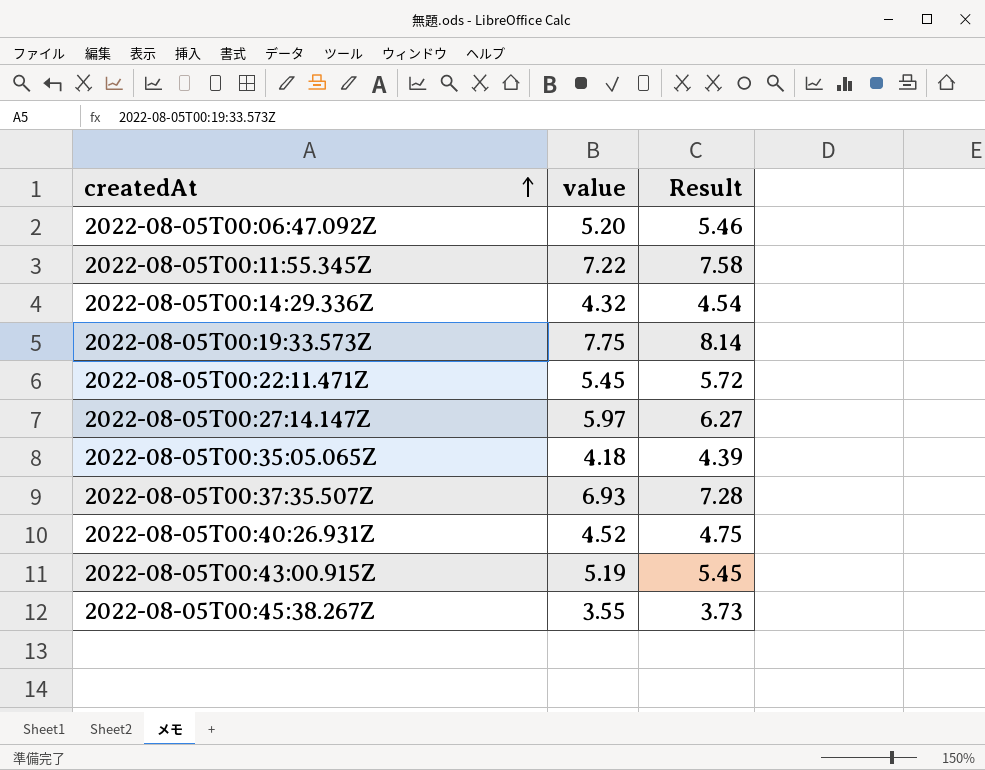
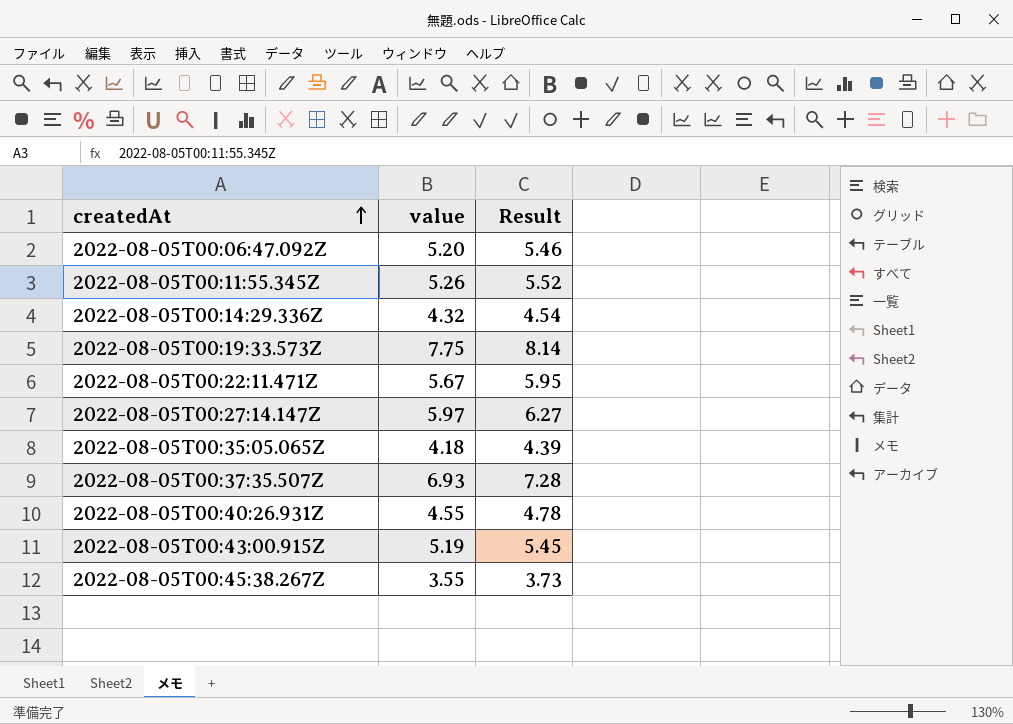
2022-08-05T00:11:55.345Z | value: 7.22 -> 5.26
2022-08-05T00:11:55.345Z | Result: 7.58 -> 5.52
2022-08-05T00:22:11.471Z | value: 5.45 -> 5.67
2022-08-05T00:22:11.471Z | Result: 5.72 -> 5.95
2022-08-05T00:40:26.931Z | value: 4.52 -> 4.55
2022-08-05T00:40:26.931Z | Result: 4.75 -> 4.78

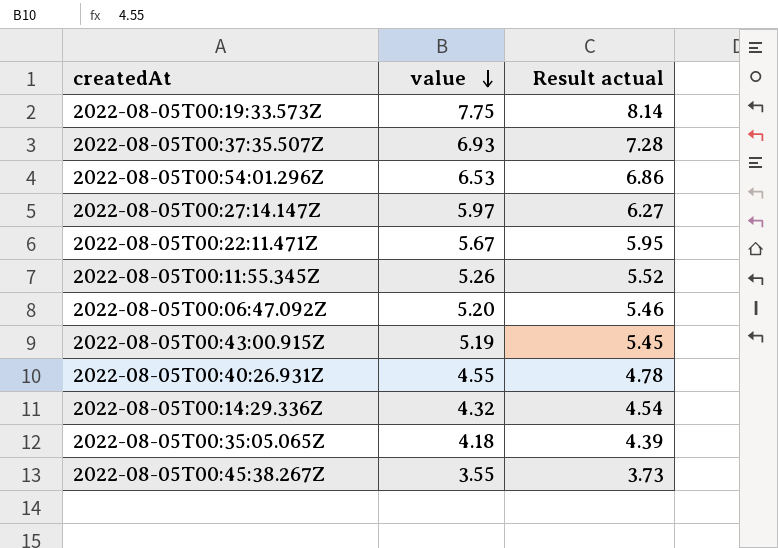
row order: createdAt ascending -> value descending
column name: Result -> Result actual
row 2022-08-05T00:54:01.296Z: none -> 6.53 | 6.86

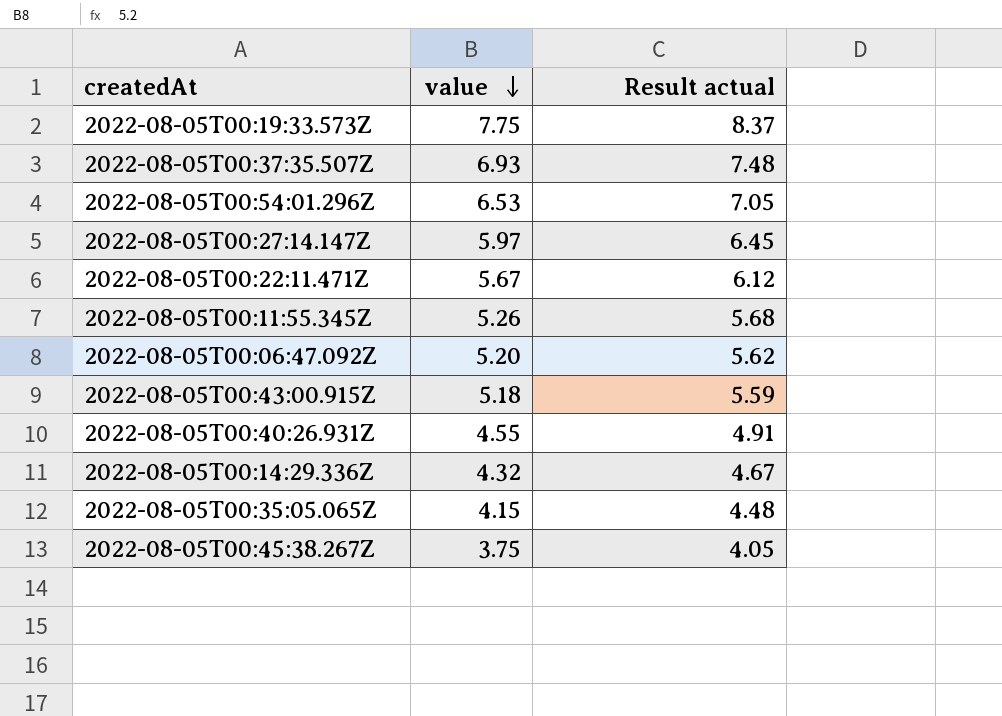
column Result actual | formula: [value] * 1.05 -> [value] * 1.08
2022-08-05T00:43:00.915Z | value: 5.19 -> 5.18
2022-08-05T00:35:05.065Z | value: 4.18 -> 4.15
2022-08-05T00:45:38.267Z | value: 3.55 -> 3.75

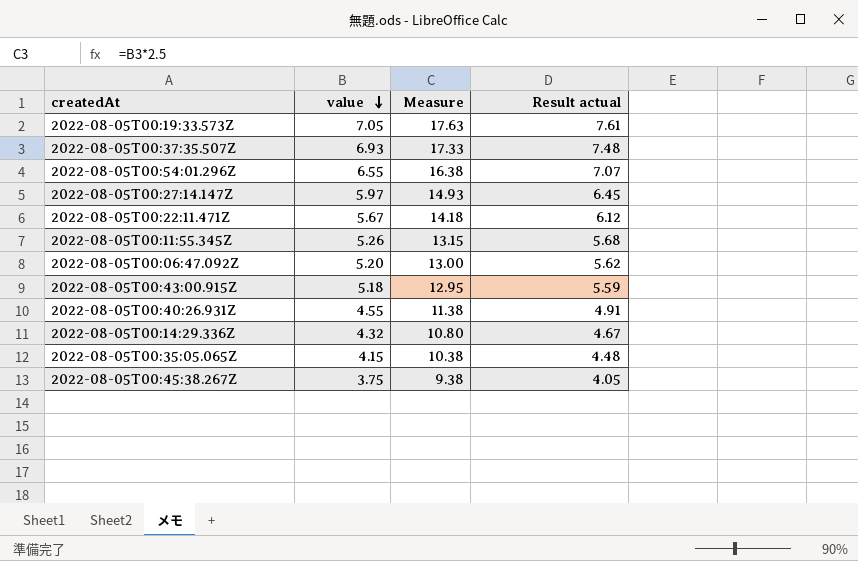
column Measure | formula: none -> [value] * 2.5
2022-08-05T00:19:33.573Z | value: 7.75 -> 7.05
2022-08-05T00:19:33.573Z | Result actual: 8.37 -> 7.61
2022-08-05T00:54:01.296Z | value: 6.53 -> 6.55
2022-08-05T00:54:01.296Z | Result actual: 7.05 -> 7.07

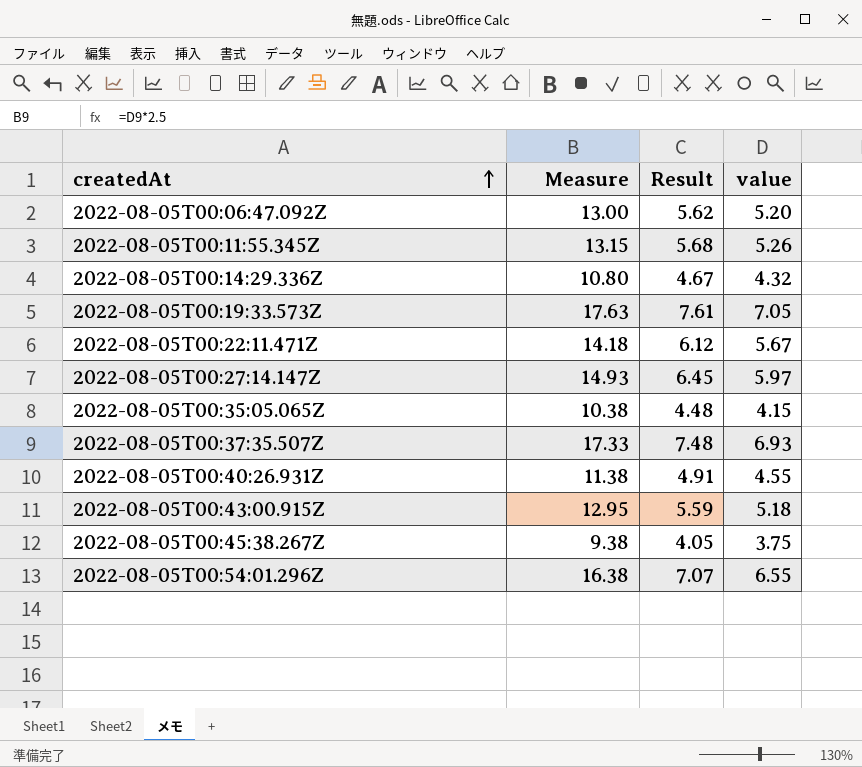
row order: value descending -> createdAt ascending
column name: Result actual -> Result
column value | position: 2 -> 4

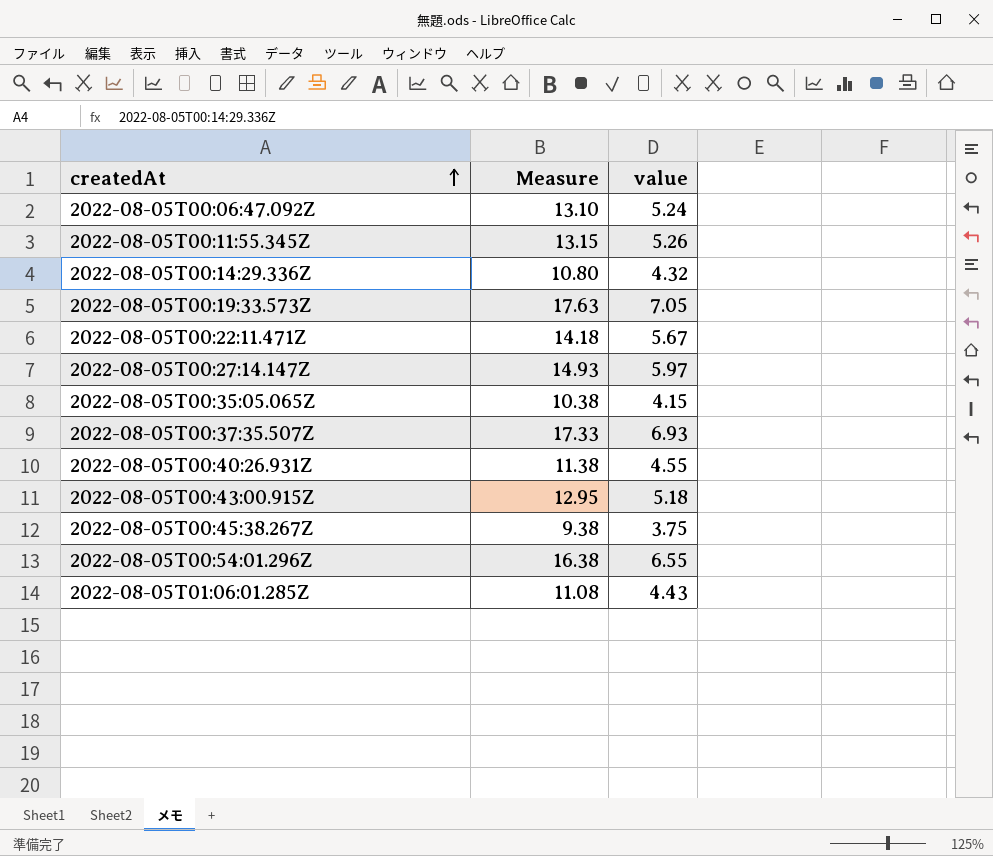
column Result | formula: [value] * 1.08 -> none
2022-08-05T00:06:47.092Z | Measure: 13.00 -> 13.10
2022-08-05T00:06:47.092Z | value: 5.20 -> 5.24
row 2022-08-05T01:06:01.285Z: none -> 11.08 | 4.43

